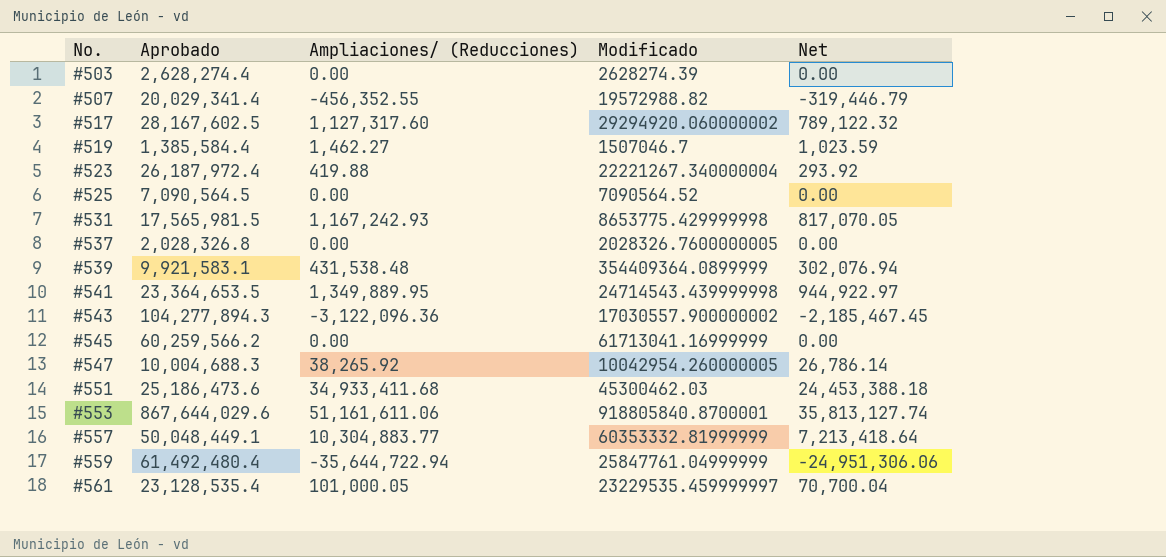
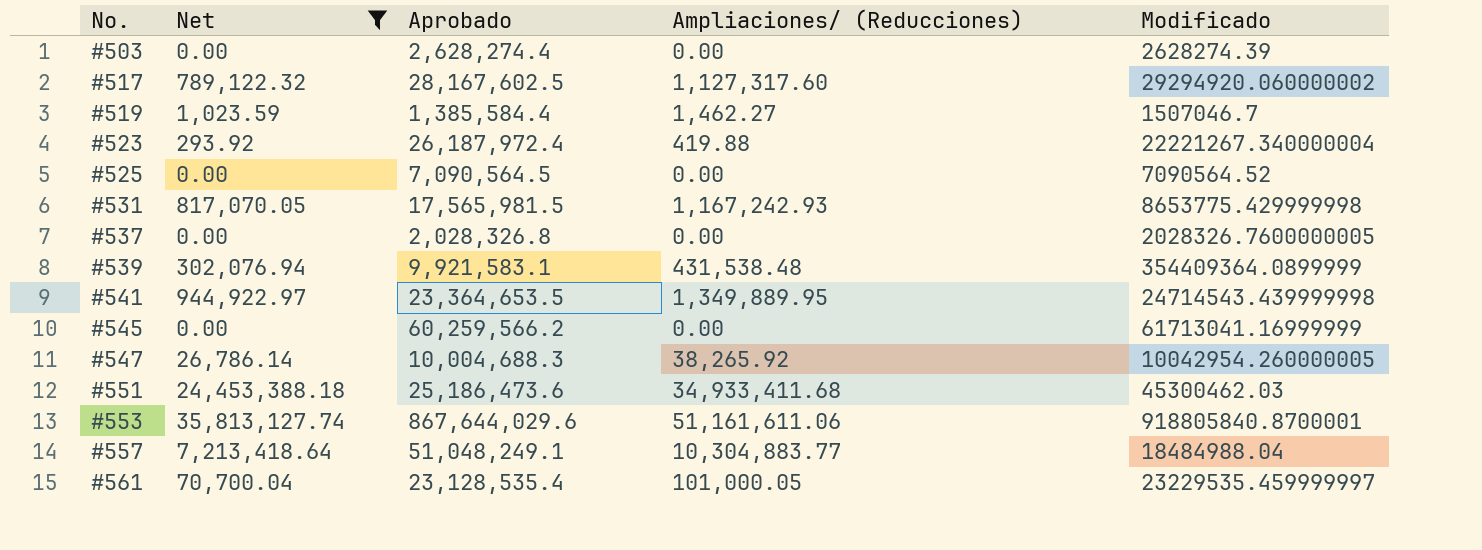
filter: none -> Net >= 0.00
column Net | position: 5 -> 2
#557 | Aprobado: 50,048,449.1 -> 51,048,249.1
#557 | Modificado: 60353332.81999999 -> 18484988.04

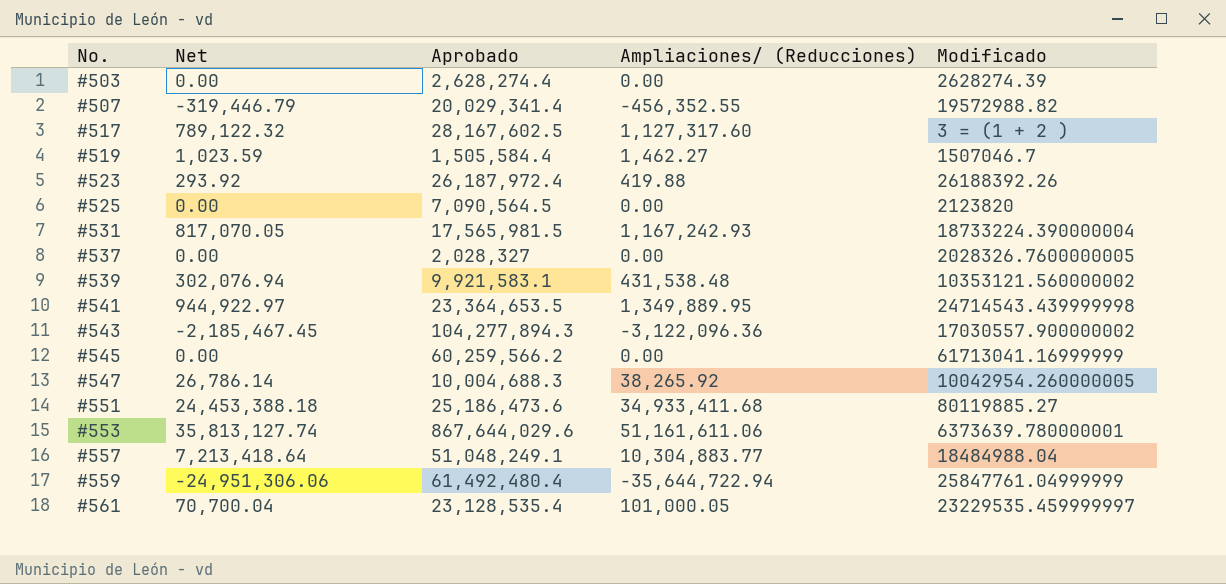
filter: Net >= 0.00 -> none
#517 | Modificado: 29294920.060000002 -> 3 = (1 + 2 )
#519 | Aprobado: 1,385,584.4 -> 1,505,584.4
#523 | Modificado: 22221267.340000004 -> 26188392.26
#525 | Modificado: 7090564.52 -> 2123820
#531 | Modificado: 8653775.429999998 -> 18733224.390000004
#537 | Aprobado: 2,028,326.8 -> 2,028,327
#539 | Modificado: 354409364.0899999 -> 10353121.560000002
#551 | Modificado: 45300462.03 -> 80119885.27
#553 | Modificado: 918805840.8700001 -> 6373639.780000001

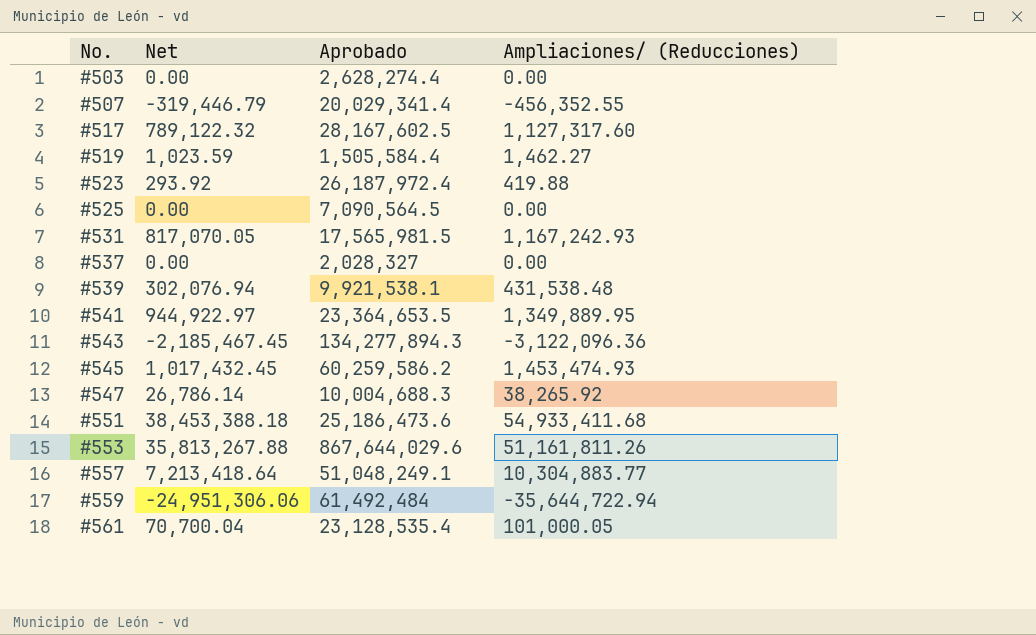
column Modificado | position: 5 -> none
#539 | Aprobado: 9,921,583.1 -> 9,921,538.1
#543 | Aprobado: 104,277,894.3 -> 134,277,894.3
#545 | Net: 0.00 -> 1,017,432.45
#545 | Aprobado: 60,259,566.2 -> 60,259,586.2
#545 | Ampliaciones/ (Reducciones): 0.00 -> 1,453,474.93
#551 | Net: 24,453,388.18 -> 38,453,388.18
#551 | Ampliaciones/ (Reducciones): 34,933,411.68 -> 54,933,411.68
#553 | Net: 35,813,127.74 -> 35,813,267.88
#553 | Ampliaciones/ (Reducciones): 51,161,611.06 -> 51,161,811.26
#559 | Aprobado: 61,492,480.4 -> 61,492,484

